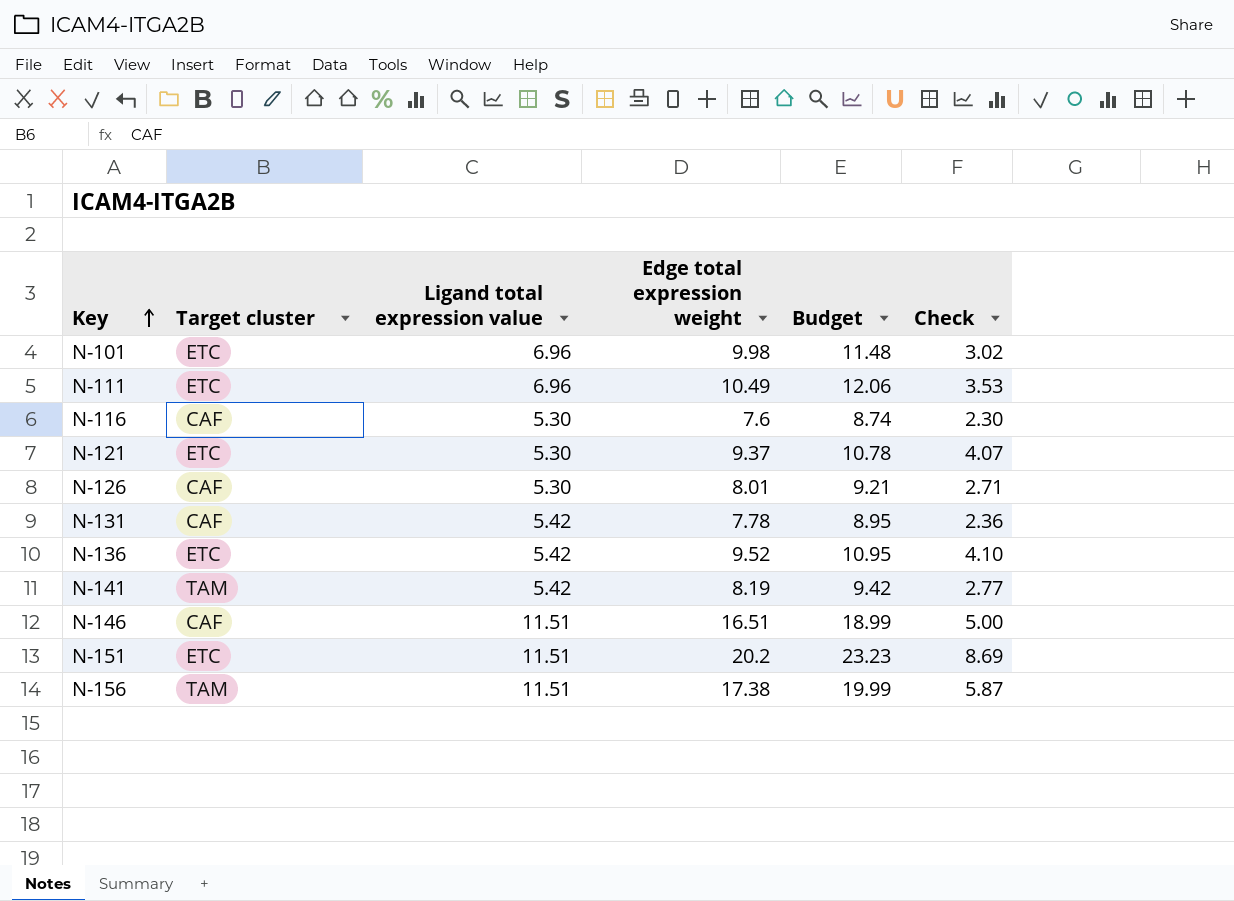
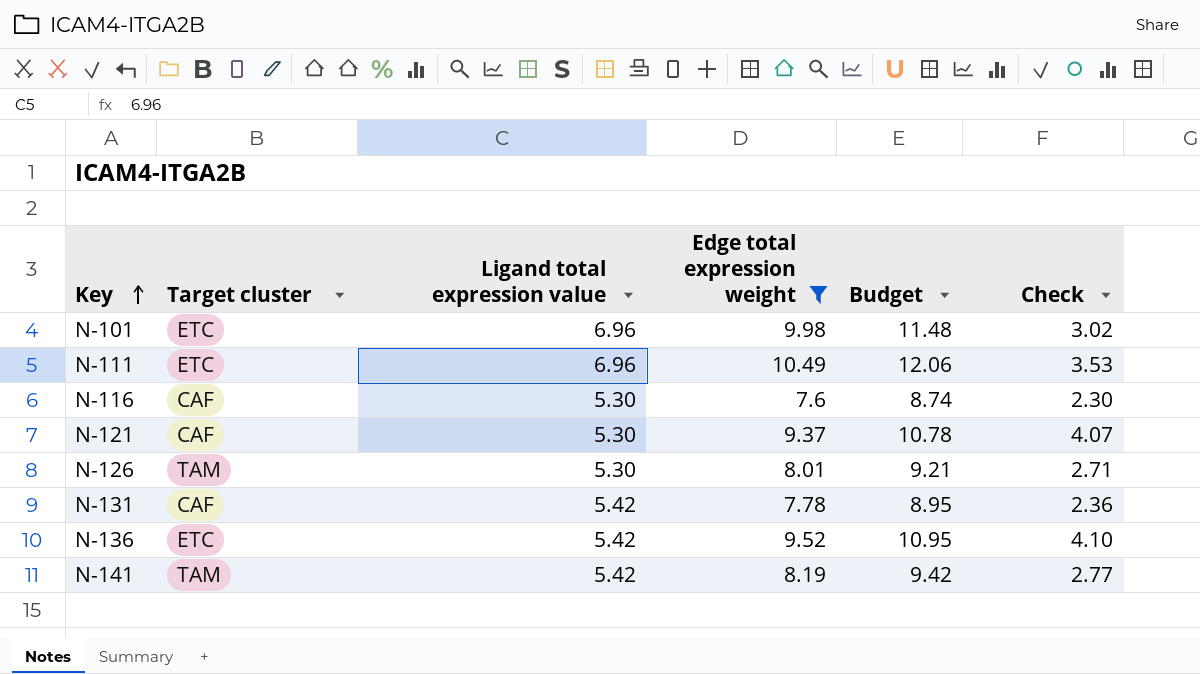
filter: none -> Edge total expression weight <= 10.49
N-121 | Target cluster: ETC -> CAF
N-126 | Target cluster: CAF -> TAM

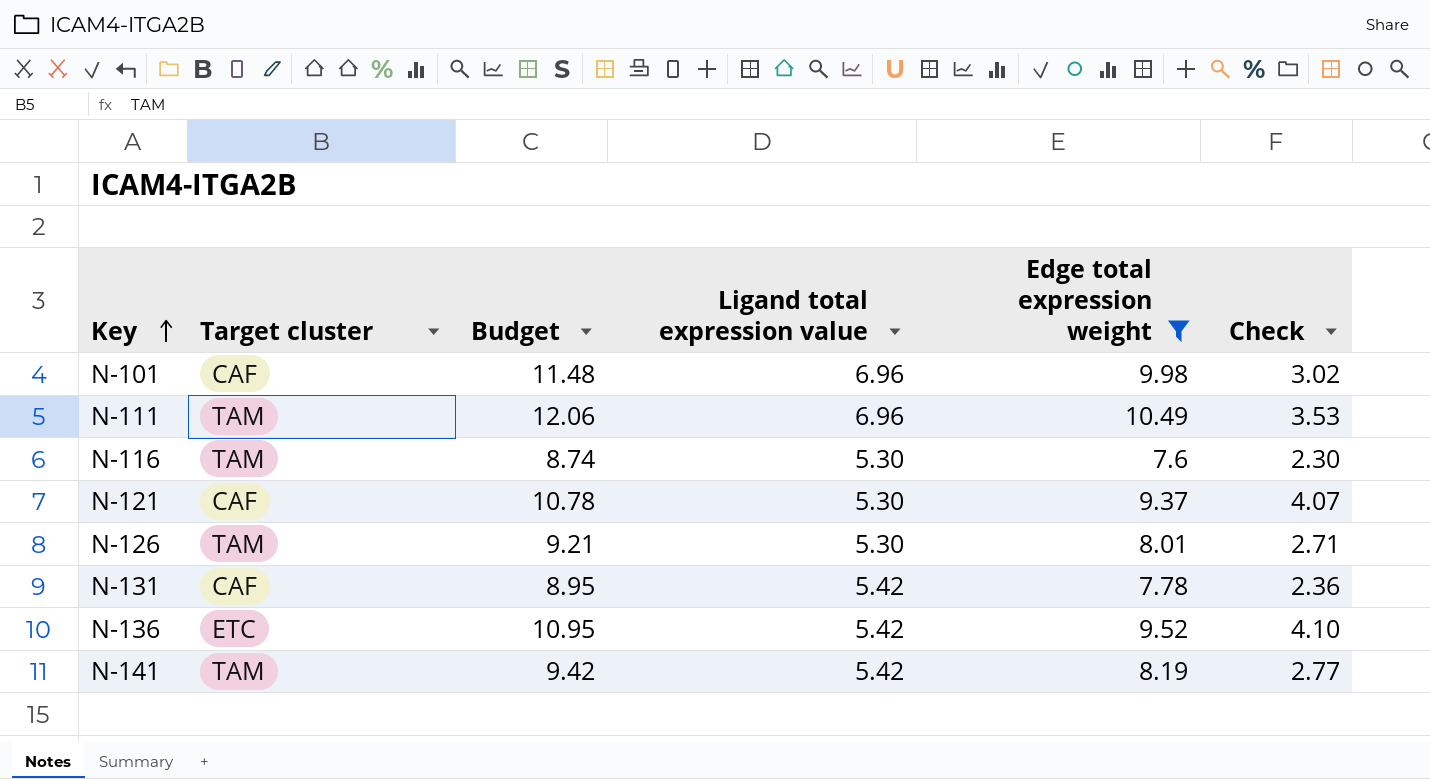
column Budget | position: 5 -> 3
N-101 | Target cluster: ETC -> CAF
N-111 | Target cluster: ETC -> TAM
N-116 | Target cluster: CAF -> TAM

